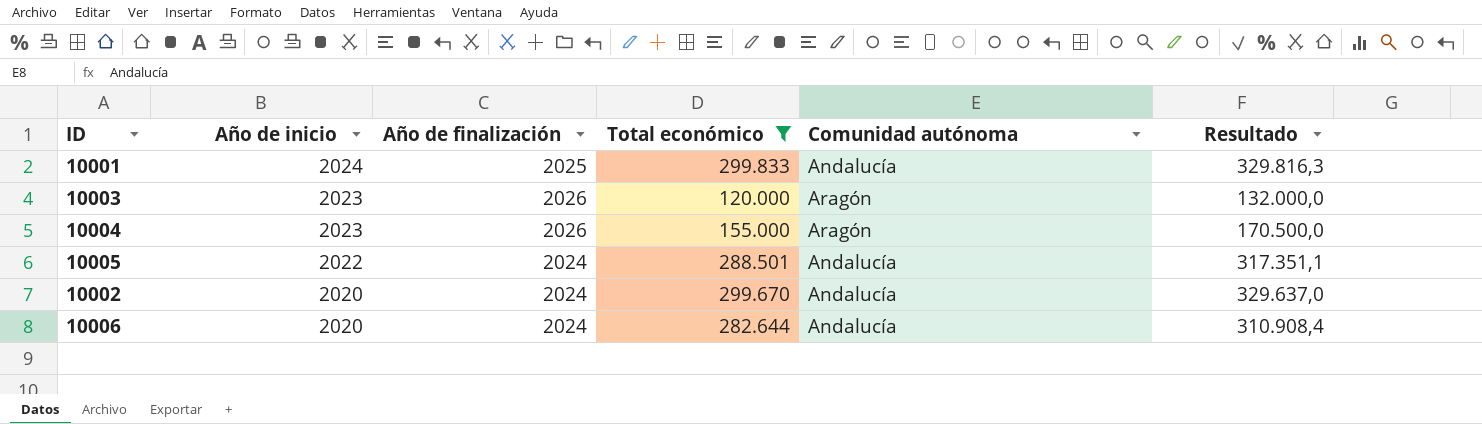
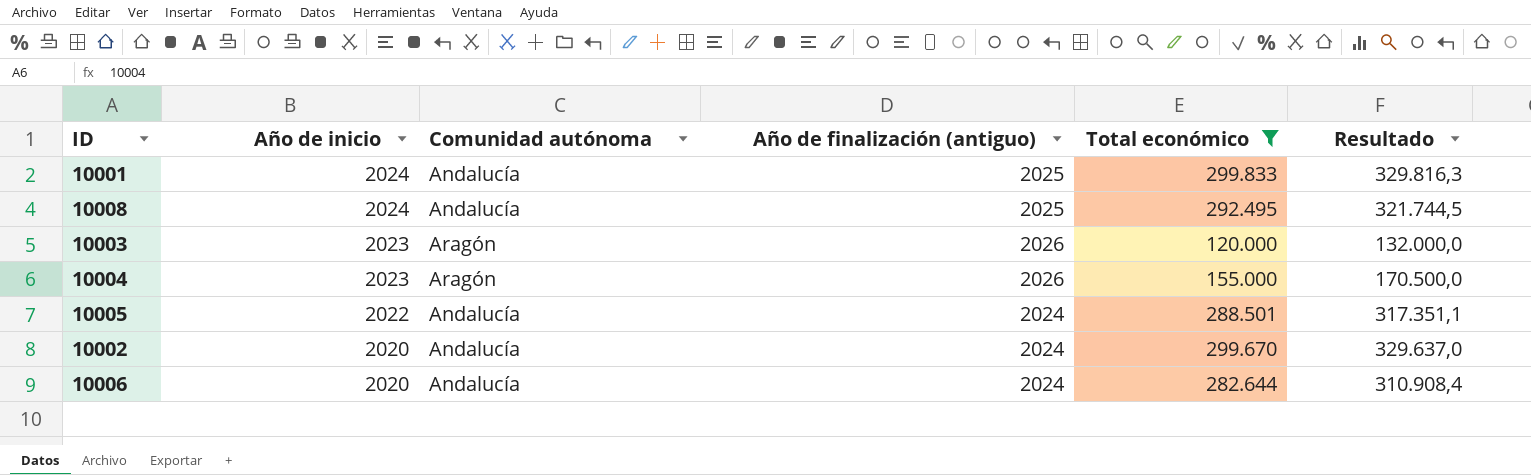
column Comunidad autónoma | position: 5 -> 3
column name: Año de finalización -> Año de finalización (antiguo)
row 10008: none -> 2024 | Andalucía | 2025 | 292.495 | 321.744,5

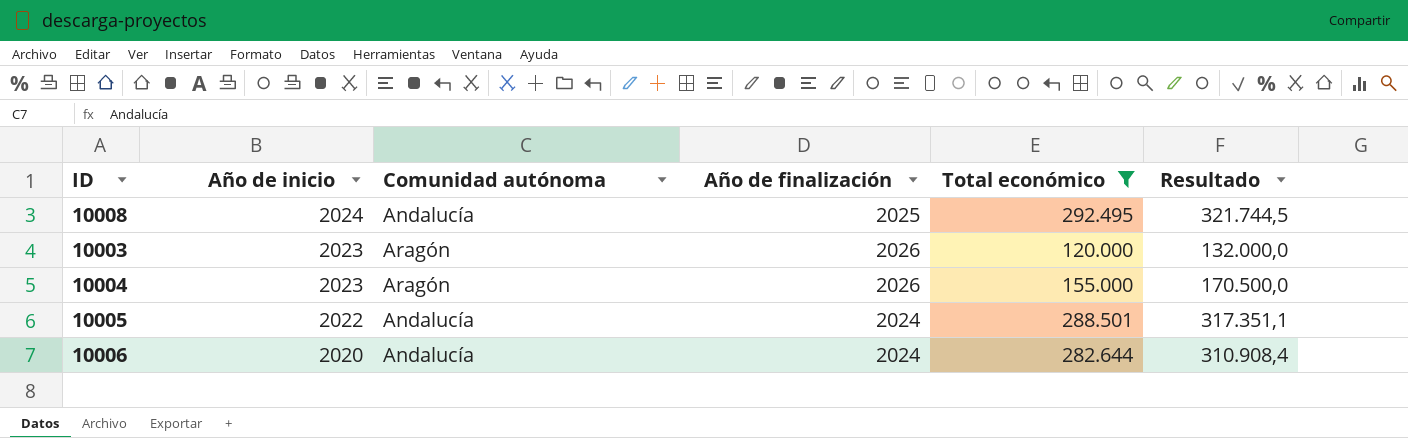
column name: Año de finalización (antiguo) -> Año de finalización
row 10001: 2024 | Andalucía | 2025 | 299.833 | 329.816,3 -> none
row 10002: 2020 | Andalucía | 2024 | 299.670 | 329.637,0 -> none

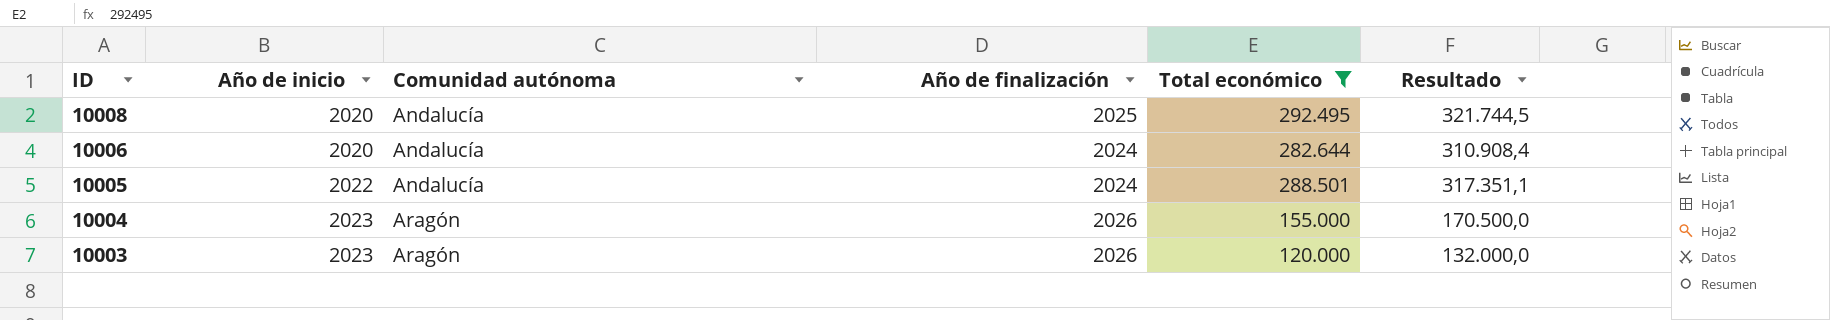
row order: Año de inicio descending -> ID descending
10008 | Año de inicio: 2024 -> 2020

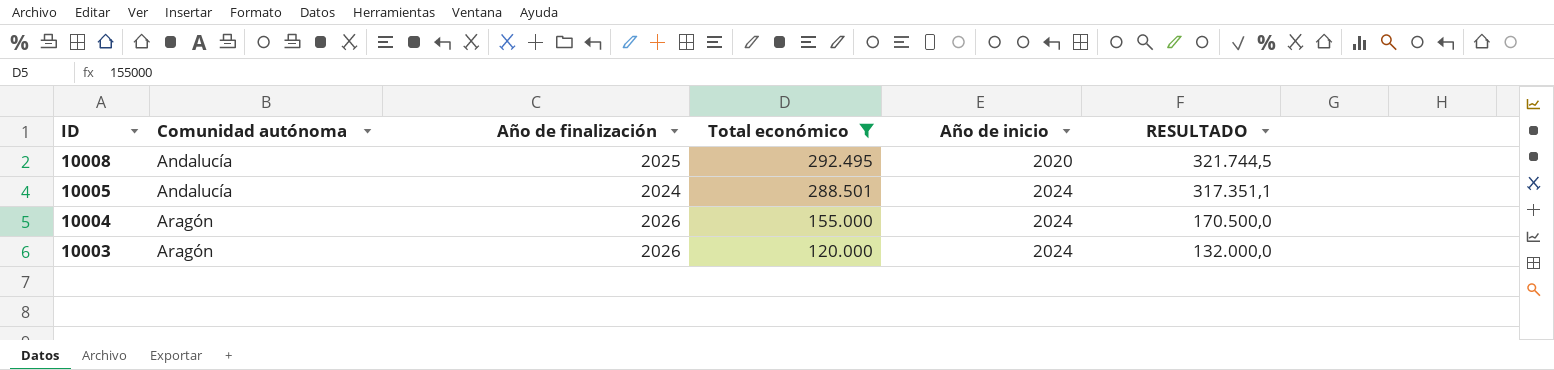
column Año de inicio | position: 2 -> 5
column name: Resultado -> RESULTADO
row 10006: 2020 | Andalucía | 2024 | 282.644 | 310.908,4 -> none
10005 | Año de inicio: 2022 -> 2024
10004 | Año de inicio: 2023 -> 2024
10003 | Año de inicio: 2023 -> 2024

